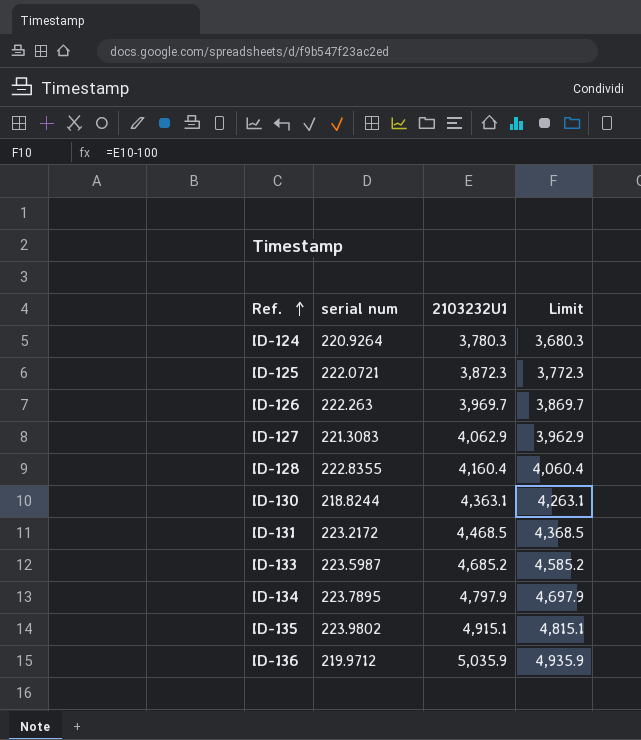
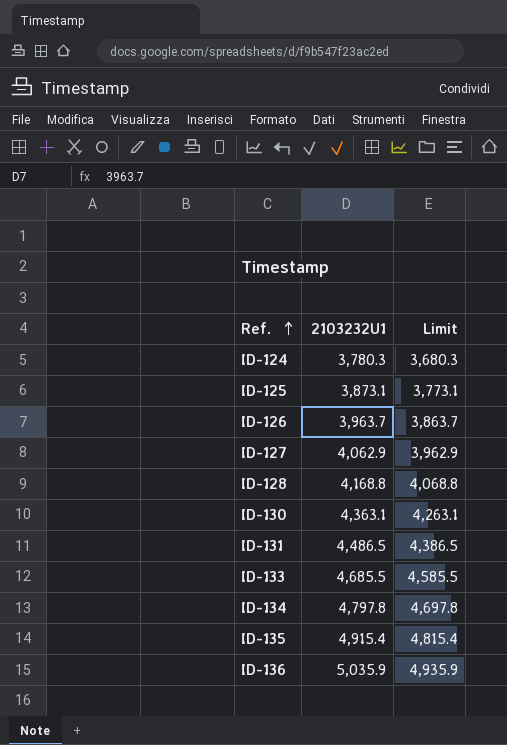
column serial num | position: 2 -> none
ID-125 | 2103232U1: 3,872.3 -> 3,873.1
ID-125 | Limit: 3,772.3 -> 3,773.1
ID-126 | 2103232U1: 3,969.7 -> 3,963.7
ID-126 | Limit: 3,869.7 -> 3,863.7
ID-128 | 2103232U1: 4,160.4 -> 4,168.8
ID-128 | Limit: 4,060.4 -> 4,068.8
ID-131 | 2103232U1: 4,468.5 -> 4,486.5
ID-131 | Limit: 4,368.5 -> 4,386.5
ID-133 | 2103232U1: 4,685.2 -> 4,685.5
ID-133 | Limit: 4,585.2 -> 4,585.5
ID-134 | 2103232U1: 4,797.9 -> 4,797.8
ID-134 | Limit: 4,697.9 -> 4,697.8
ID-135 | 2103232U1: 4,915.1 -> 4,915.4
ID-135 | Limit: 4,815.1 -> 4,815.4

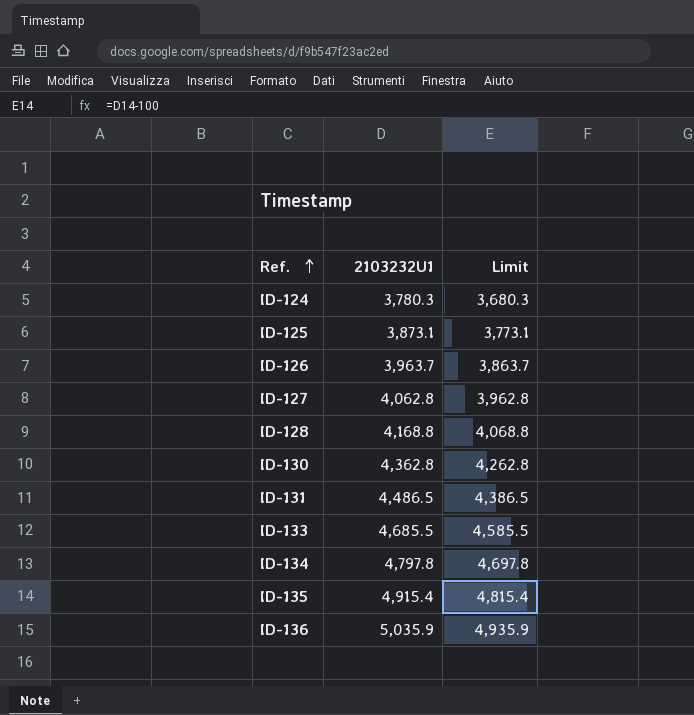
ID-127 | 2103232U1: 4,062.9 -> 4,062.8
ID-127 | Limit: 3,962.9 -> 3,962.8
ID-130 | 2103232U1: 4,363.1 -> 4,362.8
ID-130 | Limit: 4,263.1 -> 4,262.8

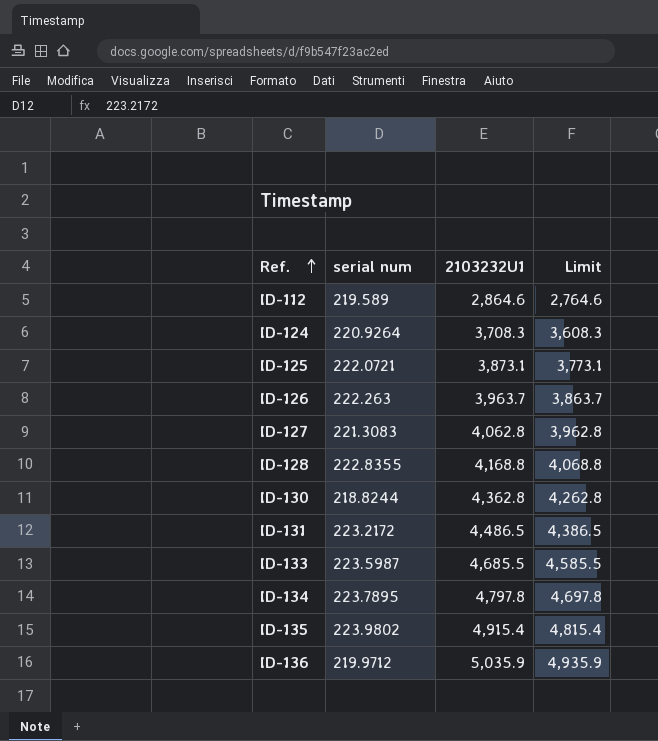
column serial num | position: none -> 2
row ID-112: none -> 219.589 | 2,864.6 | 2,764.6
ID-124 | 2103232U1: 3,780.3 -> 3,708.3
ID-124 | Limit: 3,680.3 -> 3,608.3

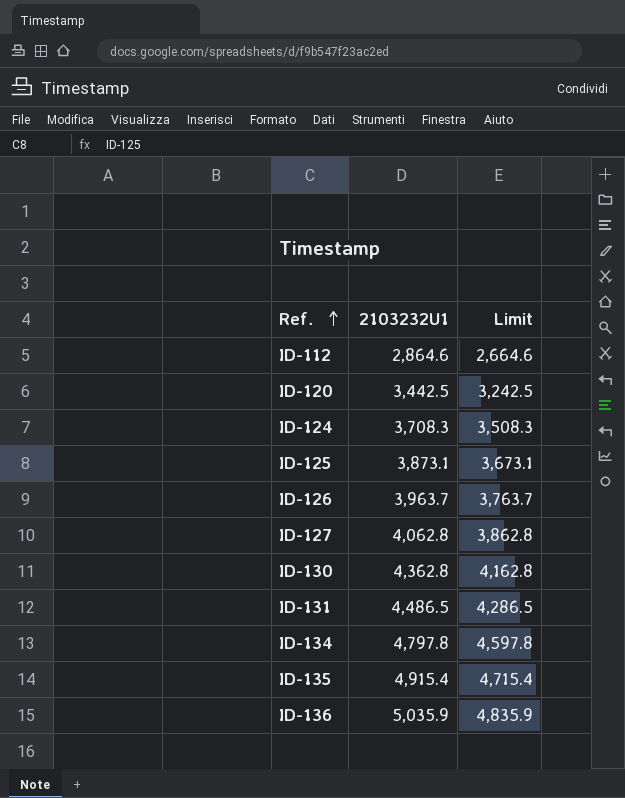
column serial num | position: 2 -> none
column Limit | formula: [2103232U1] - 100 -> [2103232U1] - 200
row ID-128: 222.8355 | 4,168.8 | 4,068.8 -> none
row ID-133: 223.5987 | 4,685.5 | 4,585.5 -> none
row ID-120: none -> 3,442.5 | 3,242.5

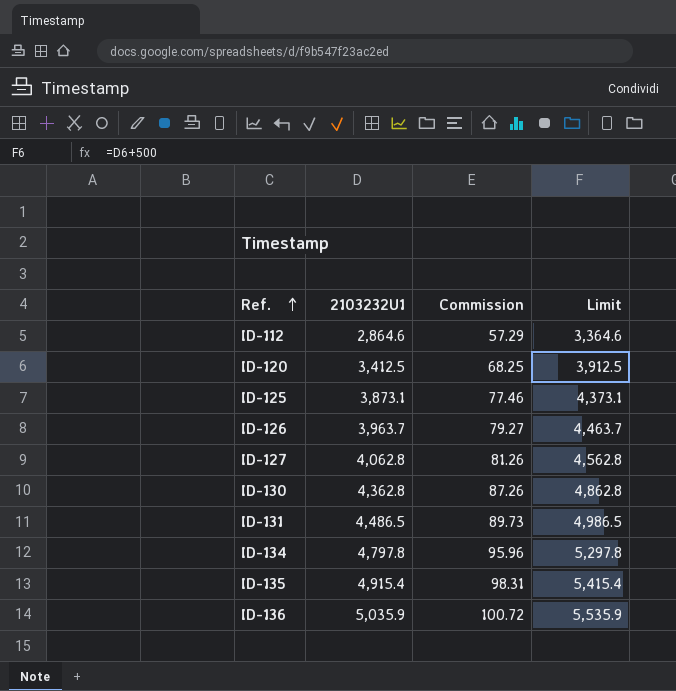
column Commission | formula: none -> [2103232U1] * 0.02
column Limit | formula: [2103232U1] - 200 -> [2103232U1] + 500
row ID-124: 3,708.3 | 3,508.3 -> none
ID-120 | 2103232U1: 3,442.5 -> 3,412.5

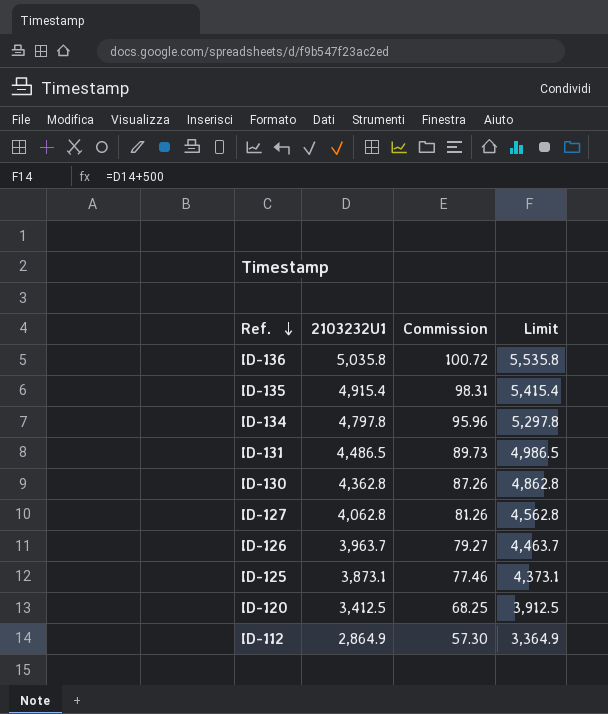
row order: Ref. ascending -> Ref. descending
ID-136 | 2103232U1: 5,035.9 -> 5,035.8
ID-136 | Limit: 5,535.9 -> 5,535.8
ID-112 | 2103232U1: 2,864.6 -> 2,864.9
ID-112 | Commission: 57.29 -> 57.30
ID-112 | Limit: 3,364.6 -> 3,364.9

